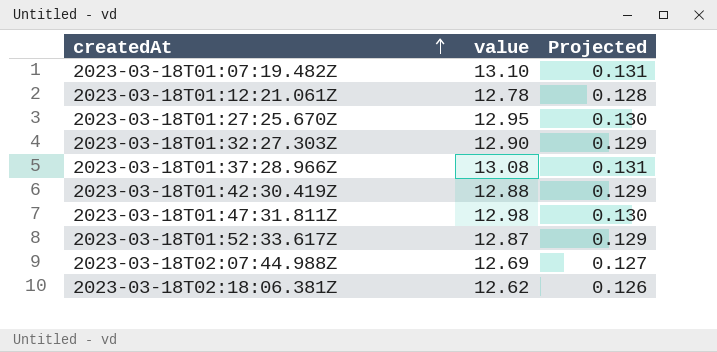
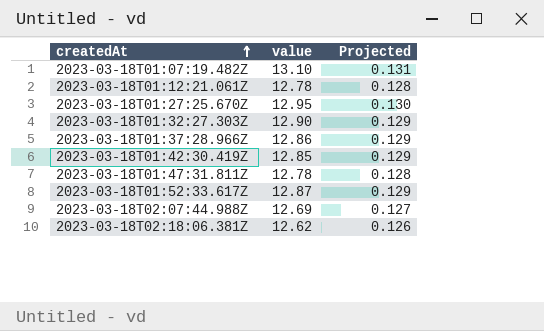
2023-03-18T01:37:28.966Z | value: 13.08 -> 12.86
2023-03-18T01:37:28.966Z | Projected: 0.131 -> 0.129
2023-03-18T01:42:30.419Z | value: 12.88 -> 12.85
2023-03-18T01:47:31.811Z | value: 12.98 -> 12.78
2023-03-18T01:47:31.811Z | Projected: 0.130 -> 0.128

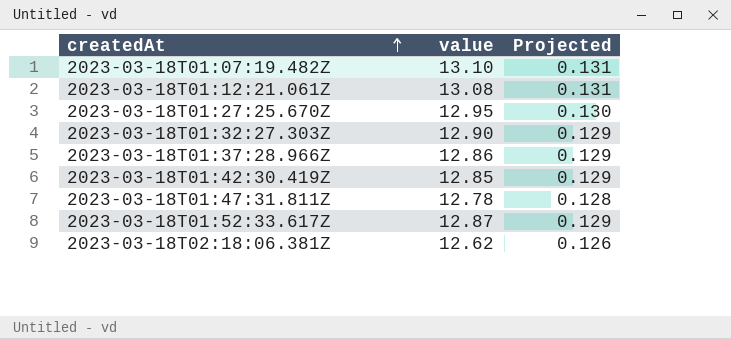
row 2023-03-18T02:07:44.988Z: 12.69 | 0.127 -> none
2023-03-18T01:12:21.061Z | value: 12.78 -> 13.08
2023-03-18T01:12:21.061Z | Projected: 0.128 -> 0.131

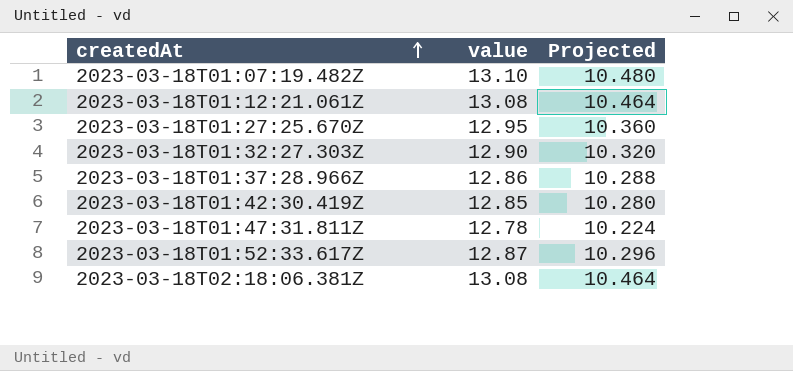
column Projected | formula: [value] * 0.01 -> [value] * 0.8
2023-03-18T02:18:06.381Z | value: 12.62 -> 13.08

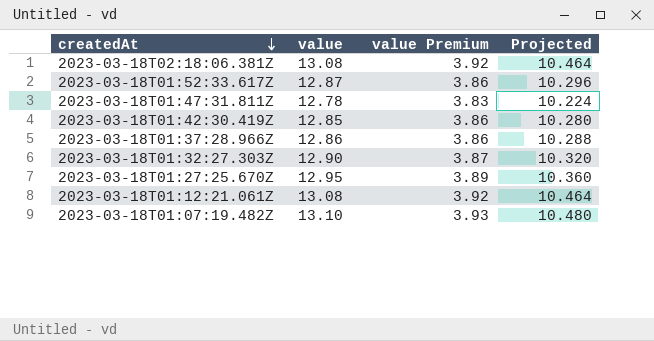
row order: createdAt ascending -> createdAt descending
column value Premium | formula: none -> [value] * 0.3

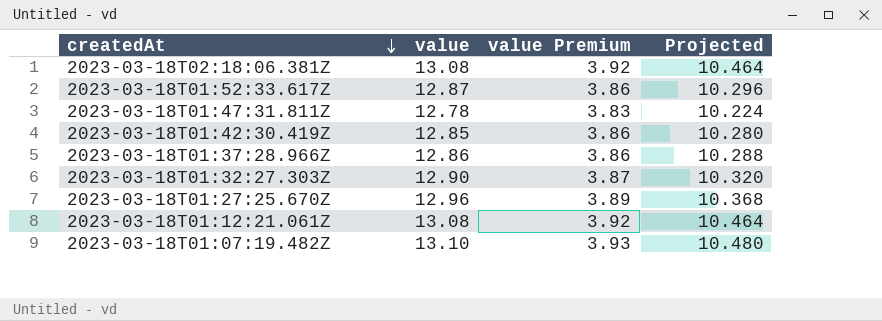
2023-03-18T01:27:25.670Z | value: 12.95 -> 12.96
2023-03-18T01:27:25.670Z | Projected: 10.360 -> 10.368

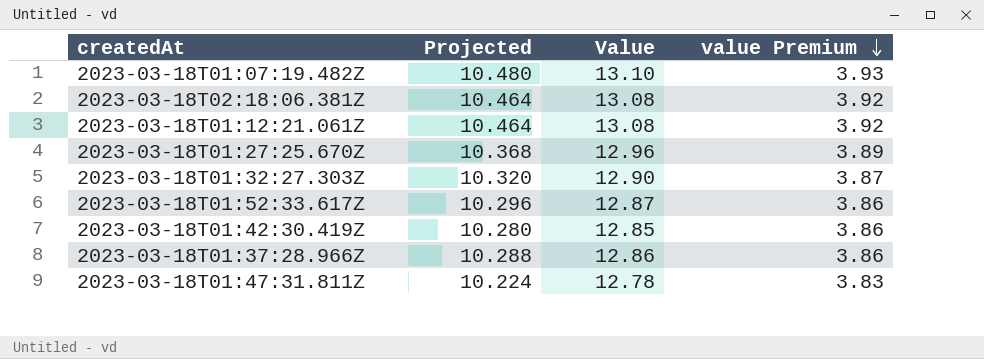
row order: createdAt descending -> value Premium descending
column Projected | position: 4 -> 2
column name: value -> Value

